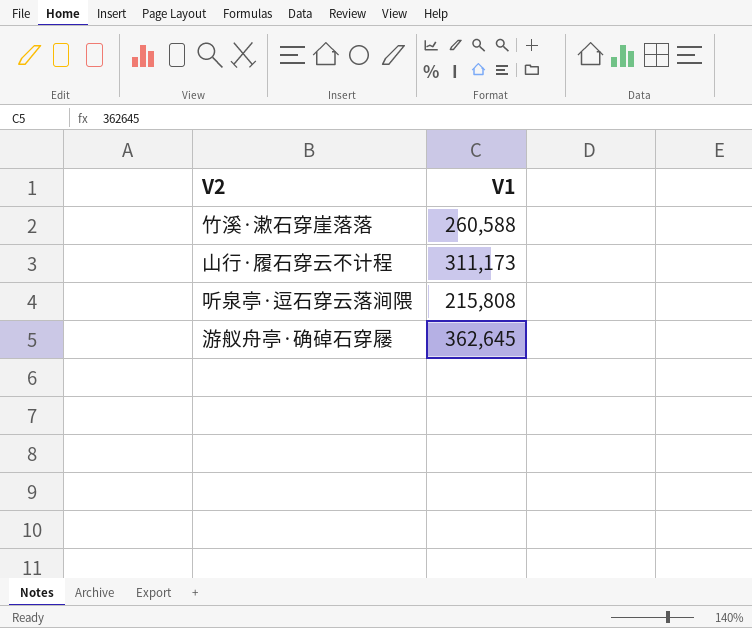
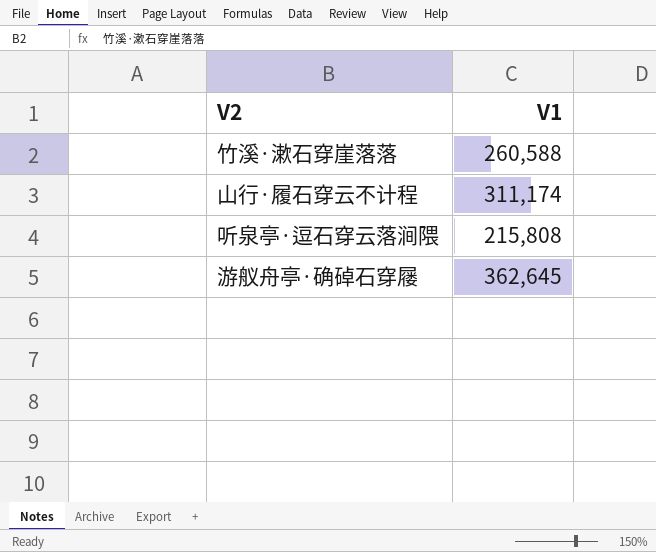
山行·履石穿云不计程 | V1: 311,173 -> 311,174

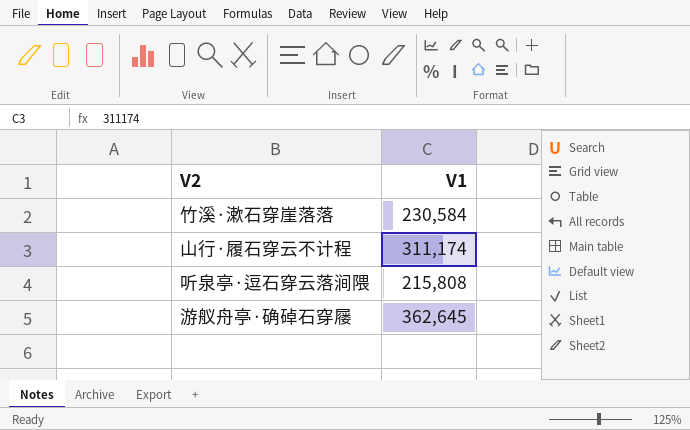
竹溪·漱石穿崖落落 | V1: 260,588 -> 230,584

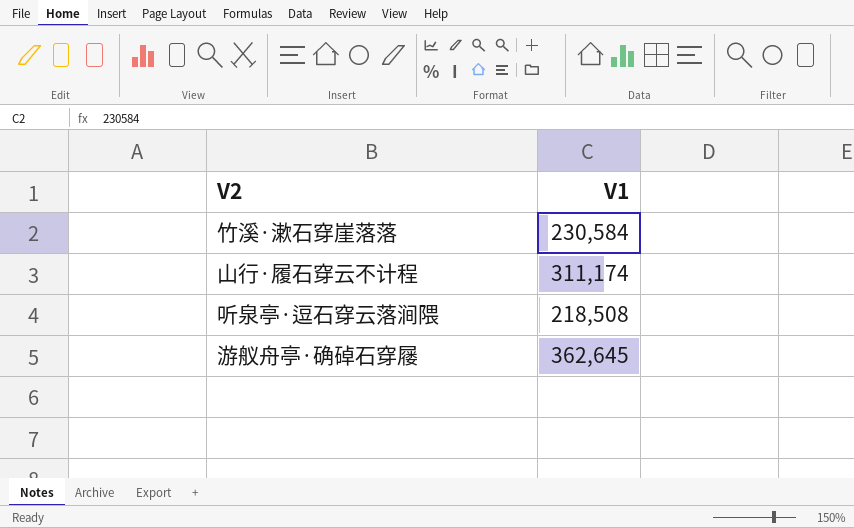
听泉亭·逗石穿云落涧隈 | V1: 215,808 -> 218,508

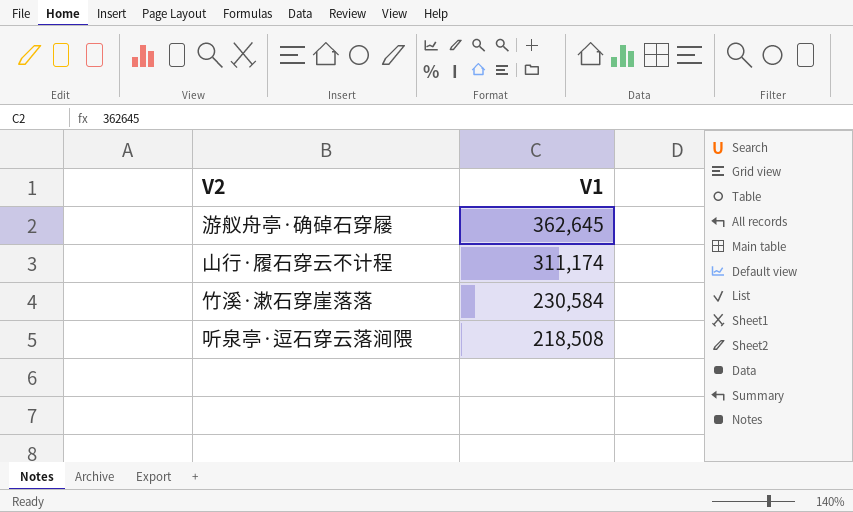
row order: none -> V1 descending

